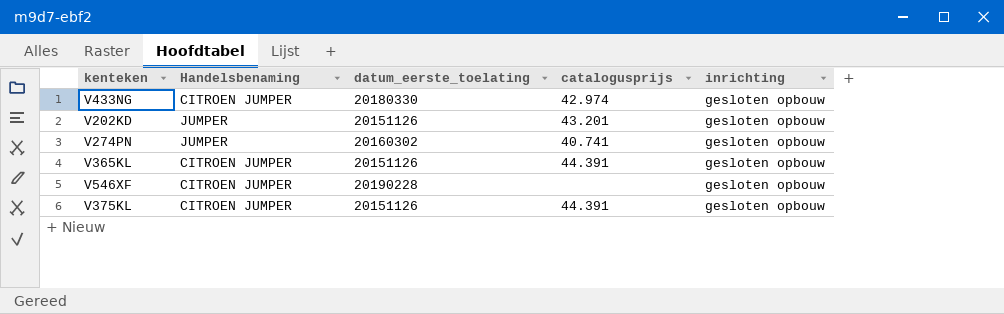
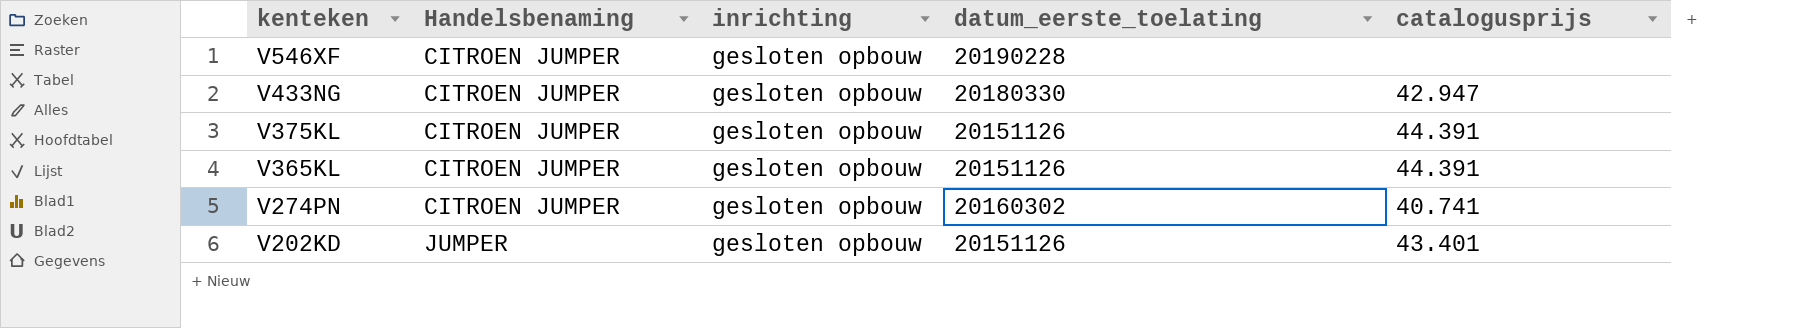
row order: none -> kenteken descending
column inrichting | position: 5 -> 3
V433NG | catalogusprijs: 42.974 -> 42.947
V274PN | Handelsbenaming: JUMPER -> CITROEN JUMPER
V202KD | catalogusprijs: 43.201 -> 43.401

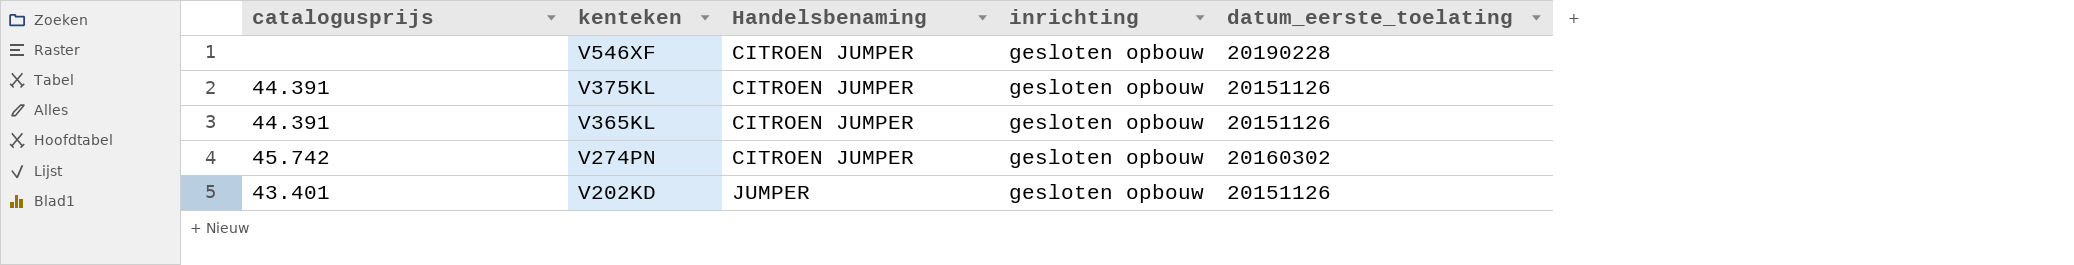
column catalogusprijs | position: 5 -> 1
row V433NG: CITROEN JUMPER | gesloten opbouw | 20180330 | 42.947 -> none
V274PN | catalogusprijs: 40.741 -> 45.742

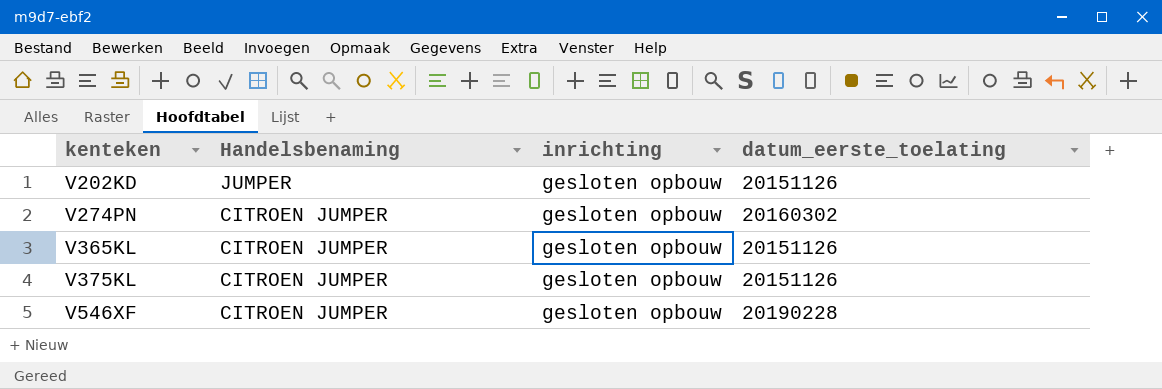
row order: kenteken descending -> kenteken ascending
column catalogusprijs | position: 1 -> none

